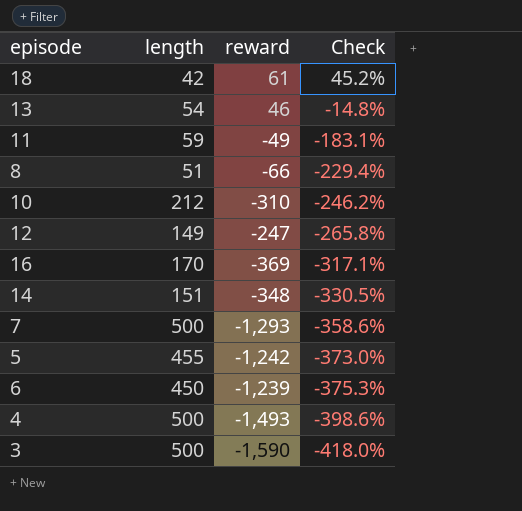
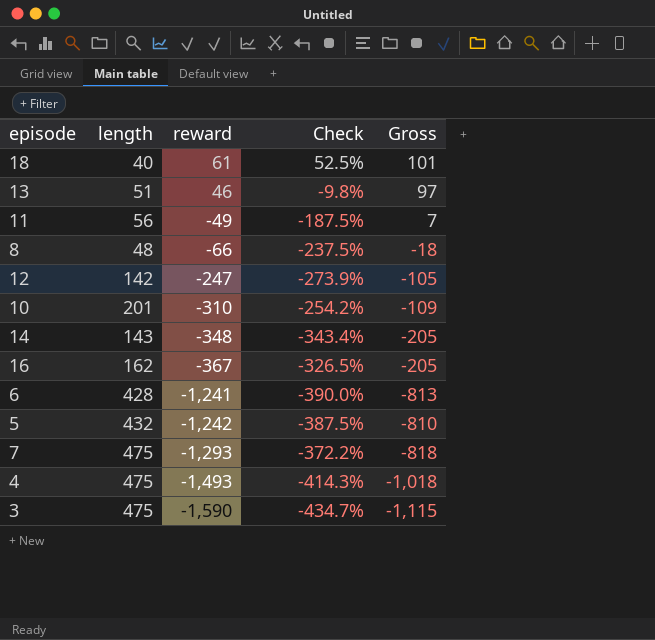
row order: Check descending -> reward descending
column Gross | formula: none -> [length] + [reward]
18 | length: 42 -> 40
18 | Check: 45.2% -> 52.5%
13 | length: 54 -> 51
13 | Check: -14.8% -> -9.8%
11 | length: 59 -> 56
11 | Check: -183.1% -> -187.5%
8 | length: 51 -> 48
8 | Check: -229.4% -> -237.5%
12 | length: 149 -> 142
12 | Check: -265.8% -> -273.9%
10 | length: 212 -> 201
10 | Check: -246.2% -> -254.2%
14 | length: 151 -> 143
14 | Check: -330.5% -> -343.4%
16 | length: 170 -> 162
16 | reward: -369 -> -367
16 | Check: -317.1% -> -326.5%
6 | length: 450 -> 428
6 | reward: -1,239 -> -1,241
6 | Check: -375.3% -> -390.0%
5 | length: 455 -> 432
5 | Check: -373.0% -> -387.5%
7 | length: 500 -> 475
7 | Check: -358.6% -> -372.2%
4 | length: 500 -> 475
4 | Check: -398.6% -> -414.3%
3 | length: 500 -> 475
3 | Check: -418.0% -> -434.7%

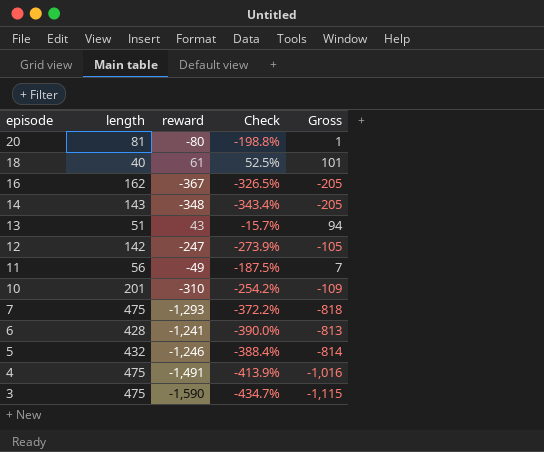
row order: reward descending -> episode descending
row 8: 48 | -66 | -237.5% | -18 -> none
row 20: none -> 81 | -80 | -198.8% | 1
13 | reward: 46 -> 43
13 | Check: -9.8% -> -15.7%
13 | Gross: 97 -> 94
5 | reward: -1,242 -> -1,246
5 | Check: -387.5% -> -388.4%
5 | Gross: -810 -> -814
4 | reward: -1,493 -> -1,491
4 | Check: -414.3% -> -413.9%
4 | Gross: -1,018 -> -1,016

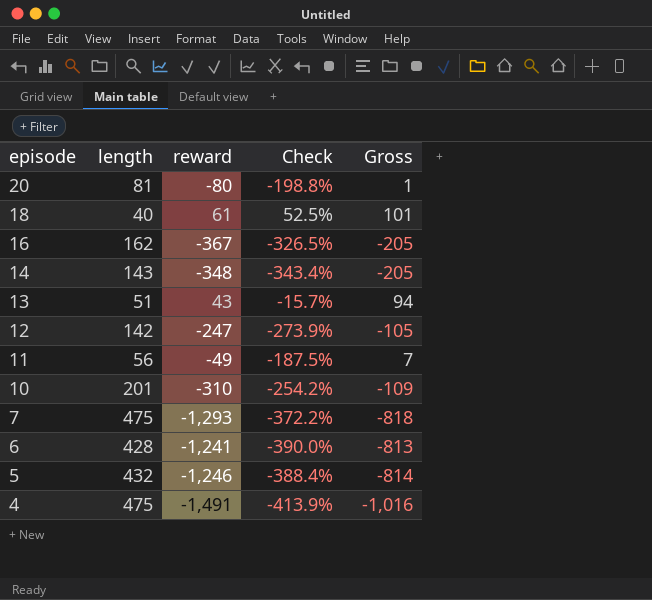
row 3: 475 | -1,590 | -434.7% | -1,115 -> none

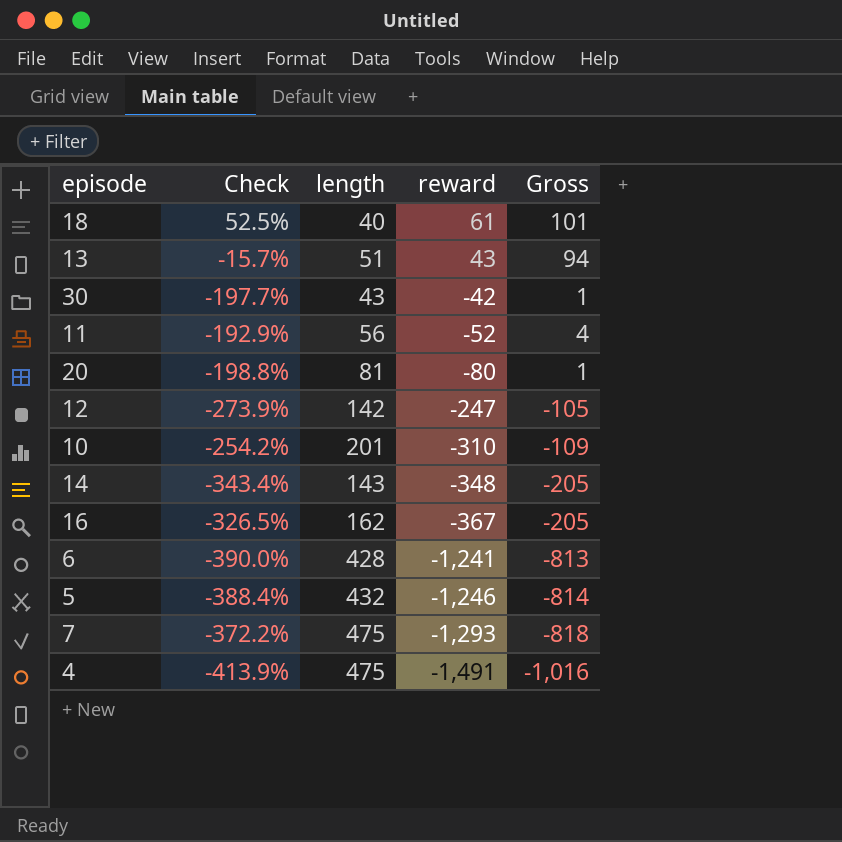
row order: episode descending -> reward descending
column Check | position: 4 -> 2
row 30: none -> -197.7% | 43 | -42 | 1
11 | Check: -187.5% -> -192.9%
11 | reward: -49 -> -52
11 | Gross: 7 -> 4

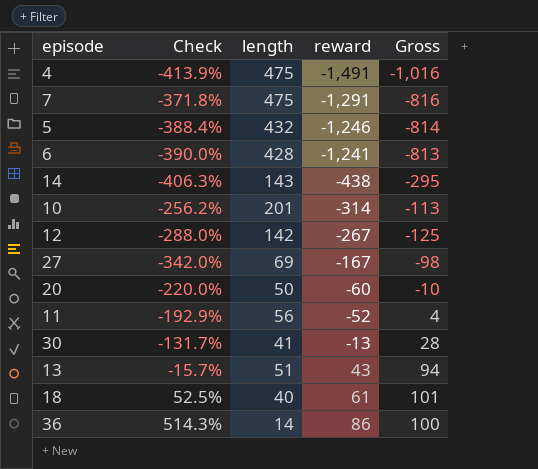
row order: reward descending -> reward ascending
row 16: -326.5% | 162 | -367 | -205 -> none
7 | Check: -372.2% -> -371.8%
7 | reward: -1,293 -> -1,291
7 | Gross: -818 -> -816
14 | Check: -343.4% -> -406.3%
14 | reward: -348 -> -438
14 | Gross: -205 -> -295
10 | Check: -254.2% -> -256.2%
10 | reward: -310 -> -314
10 | Gross: -109 -> -113
12 | Check: -273.9% -> -288.0%
12 | reward: -247 -> -267
12 | Gross: -105 -> -125
row 27: none -> -342.0% | 69 | -167 | -98
20 | Check: -198.8% -> -220.0%
20 | length: 81 -> 50
20 | reward: -80 -> -60
20 | Gross: 1 -> -10
30 | Check: -197.7% -> -131.7%
30 | length: 43 -> 41
30 | reward: -42 -> -13
30 | Gross: 1 -> 28
row 36: none -> 514.3% | 14 | 86 | 100

